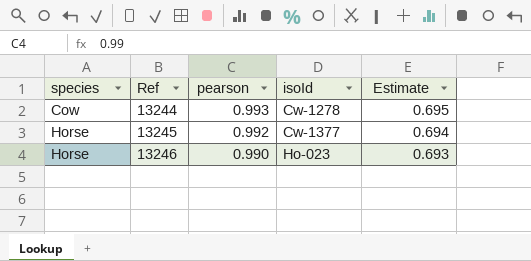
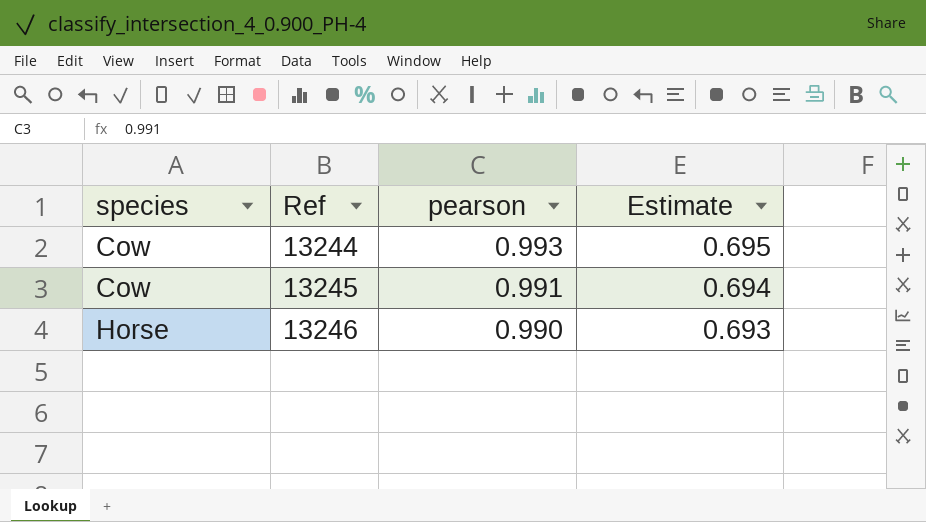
column isoId | position: 4 -> none
13245 | species: Horse -> Cow
13245 | pearson: 0.992 -> 0.991

